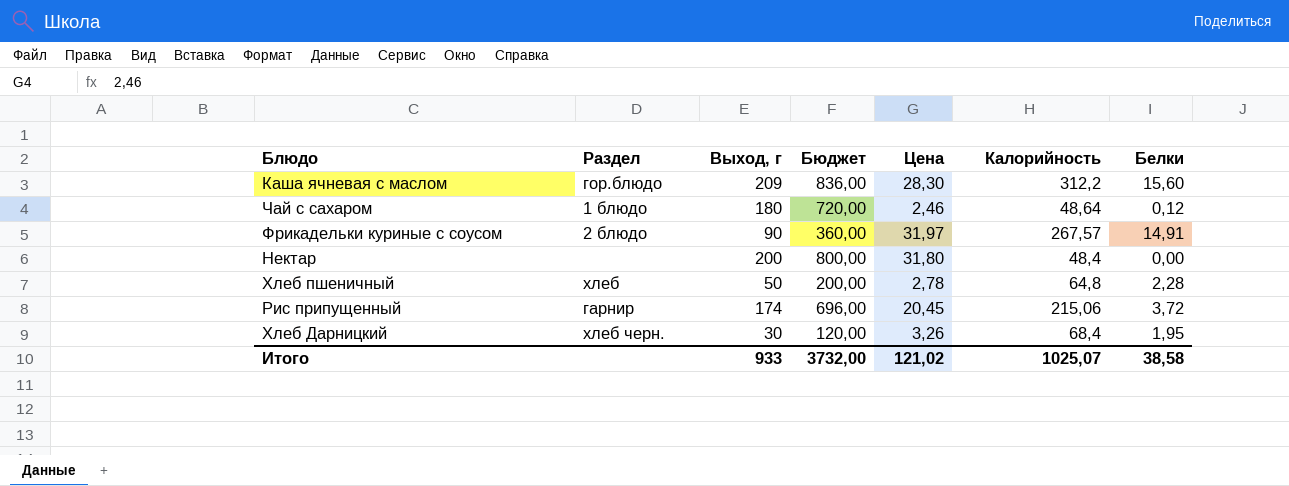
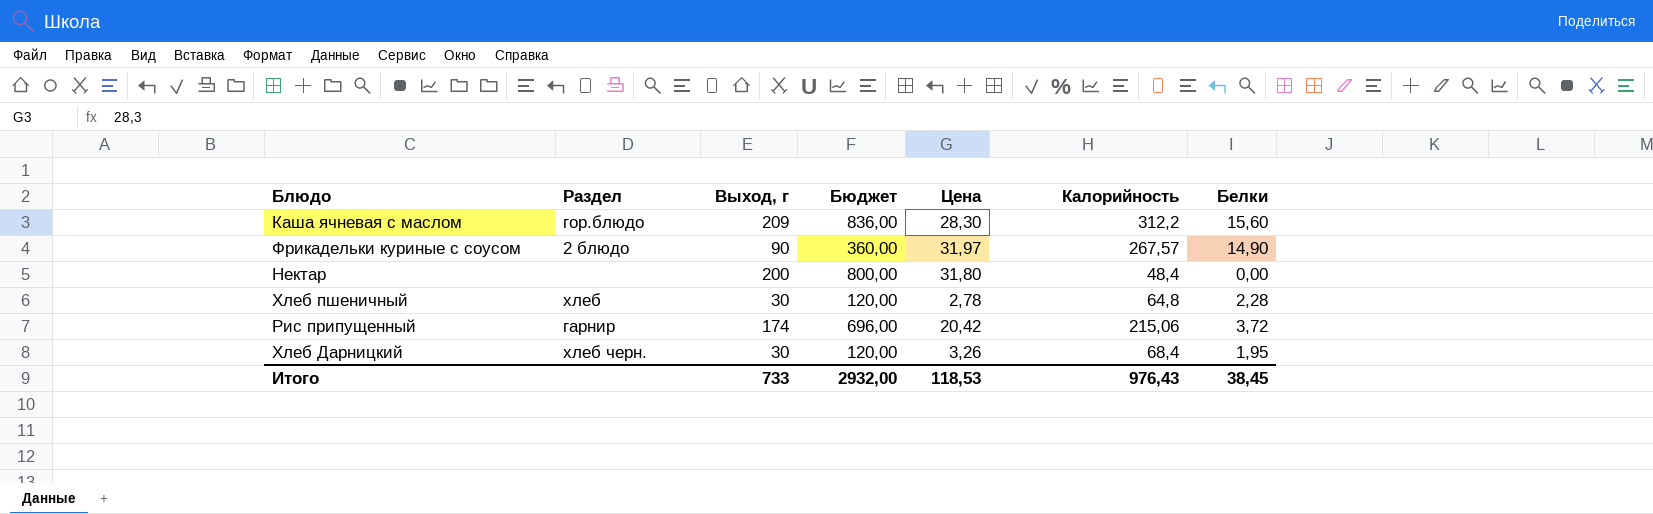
row Чай с сахаром: 1 блюдо | 180 | 720,00 | 2,46 | 48,64 | 0,12 -> none
Фрикадельки куриные с соусом | Белки: 14,91 -> 14,90
Хлеб пшеничный | Выход, г: 50 -> 30
Хлеб пшеничный | Бюджет: 200,00 -> 120,00
Рис припущенный | Цена: 20,45 -> 20,42
Итого | Выход, г: 933 -> 733
Итого | Бюджет: 3732,00 -> 2932,00
Итого | Цена: 121,02 -> 118,53
Итого | Калорийность: 1025,07 -> 976,43
Итого | Белки: 38,58 -> 38,45

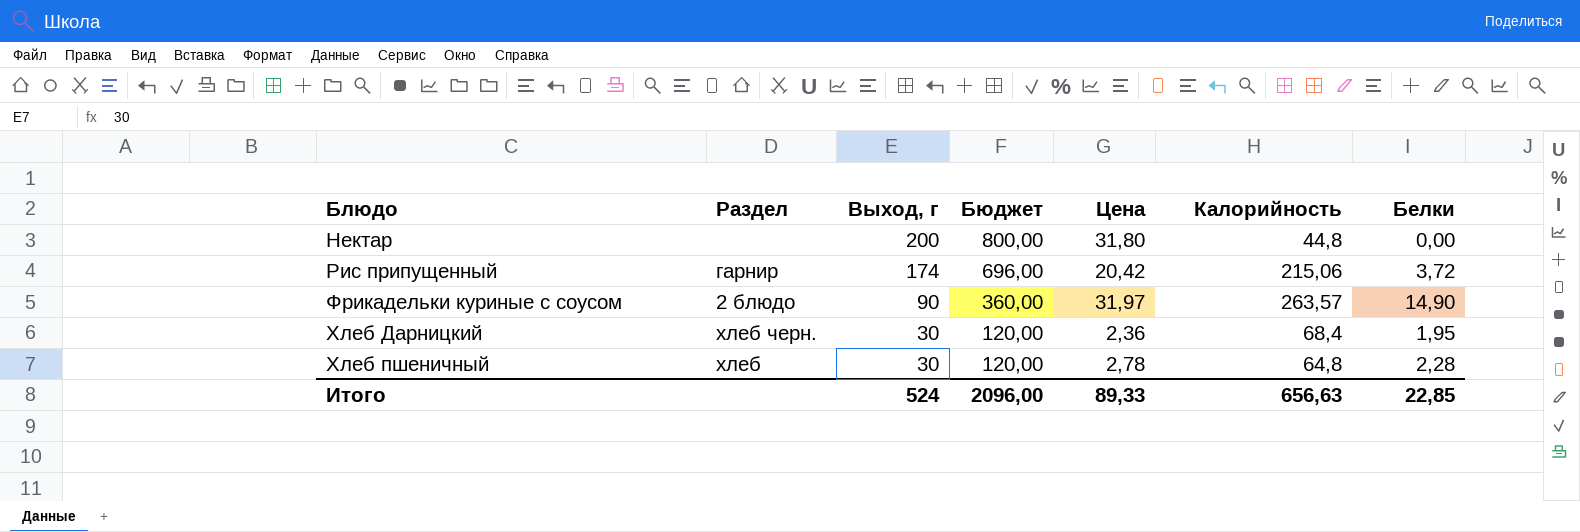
row order: none -> Блюдо ascending
row Каша ячневая с маслом: гор.блюдо | 209 | 836,00 | 28,30 | 312,2 | 15,60 -> none
Нектар | Калорийность: 48,4 -> 44,8
Фрикадельки куриные с соусом | Калорийность: 267,57 -> 263,57
Хлеб Дарницкий | Цена: 3,26 -> 2,36
Итого | Выход, г: 733 -> 524
Итого | Бюджет: 2932,00 -> 2096,00
Итого | Цена: 118,53 -> 89,33
Итого | Калорийность: 976,43 -> 656,63
Итого | Белки: 38,45 -> 22,85

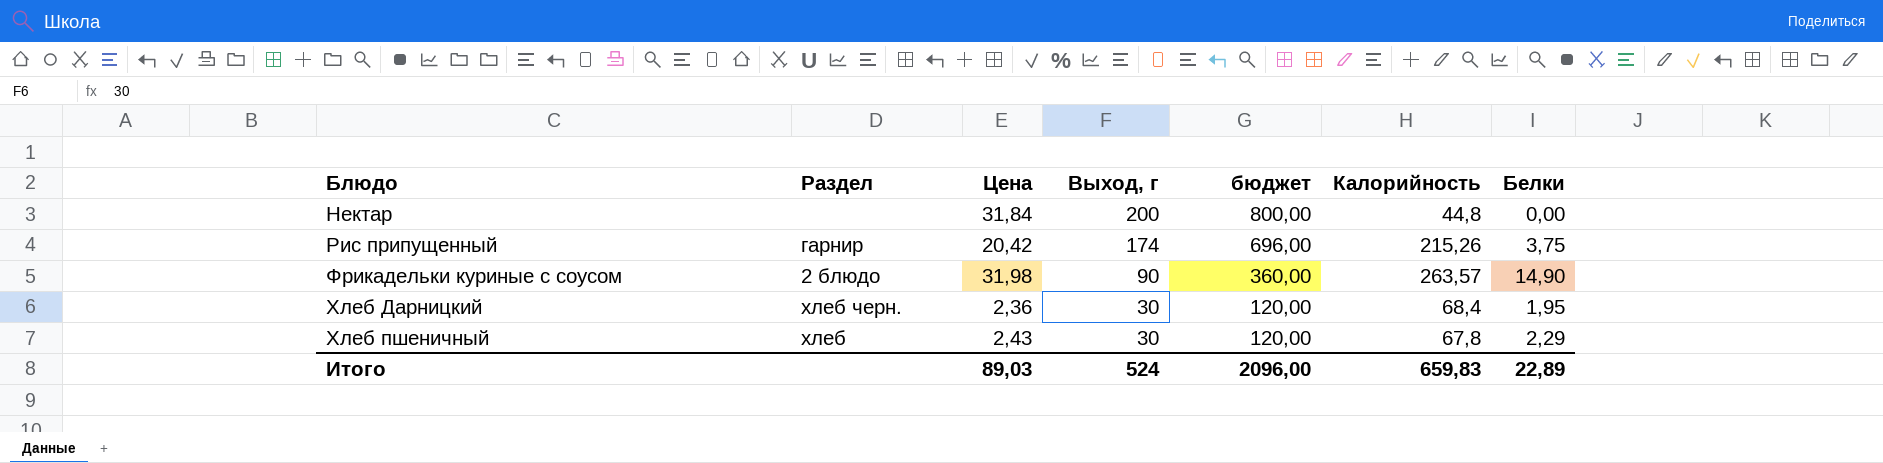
column Цена | position: 5 -> 3
column name: Бюджет -> бюджет
Нектар | Цена: 31,80 -> 31,84
Рис припущенный | Калорийность: 215,06 -> 215,26
Рис припущенный | Белки: 3,72 -> 3,75
Фрикадельки куриные с соусом | Цена: 31,97 -> 31,98
Хлеб пшеничный | Цена: 2,78 -> 2,43
Хлеб пшеничный | Калорийность: 64,8 -> 67,8
Хлеб пшеничный | Белки: 2,28 -> 2,29
Итого | Цена: 89,33 -> 89,03
Итого | Калорийность: 656,63 -> 659,83
Итого | Белки: 22,85 -> 22,89

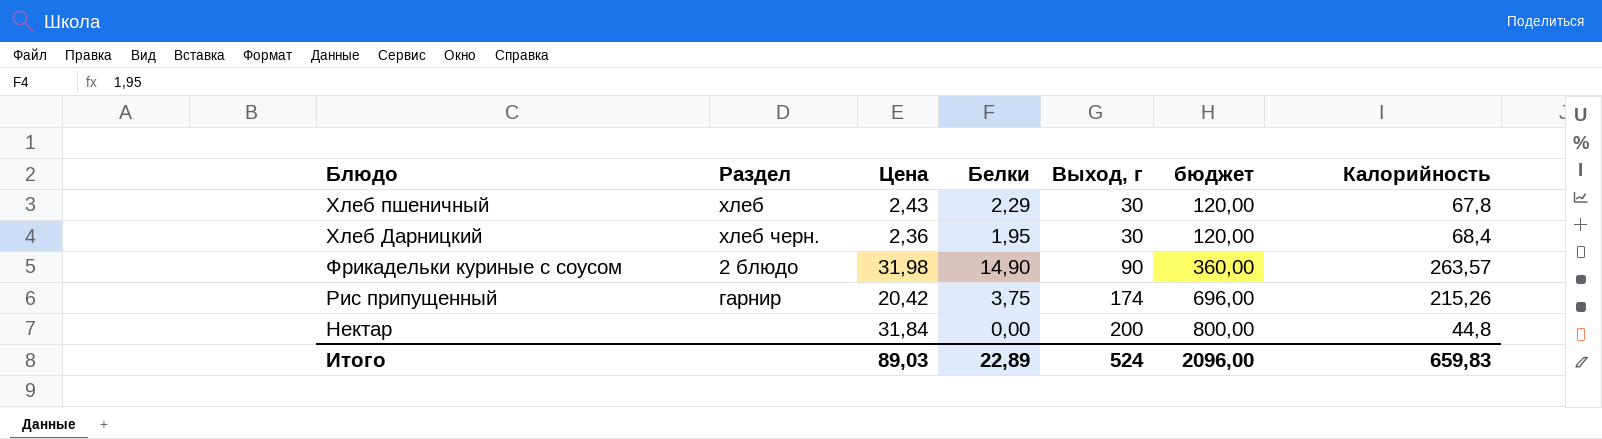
row order: Блюдо ascending -> Блюдо descending
column Белки | position: 7 -> 4

